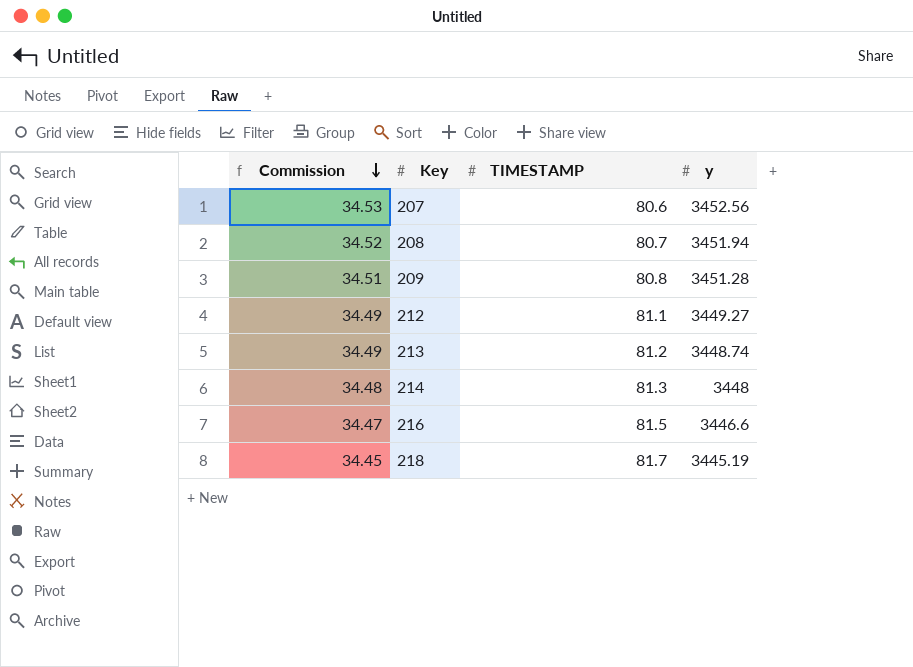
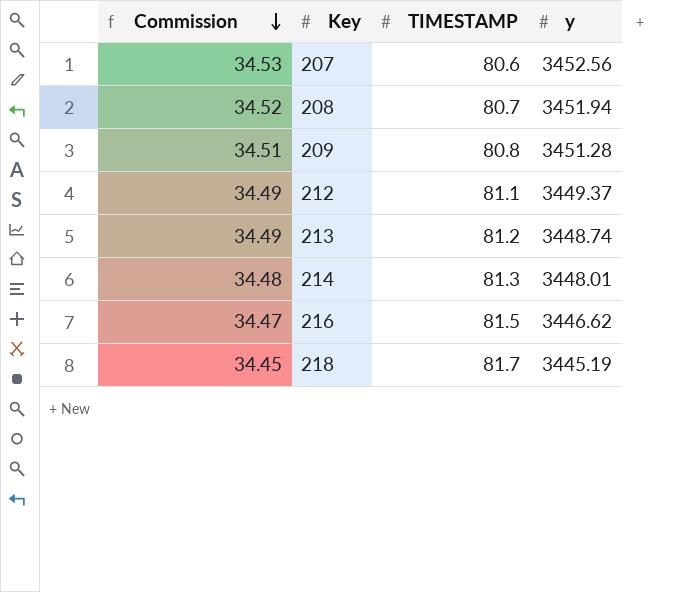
212 | y: 3449.27 -> 3449.37
214 | y: 3448 -> 3448.01
216 | y: 3446.6 -> 3446.62

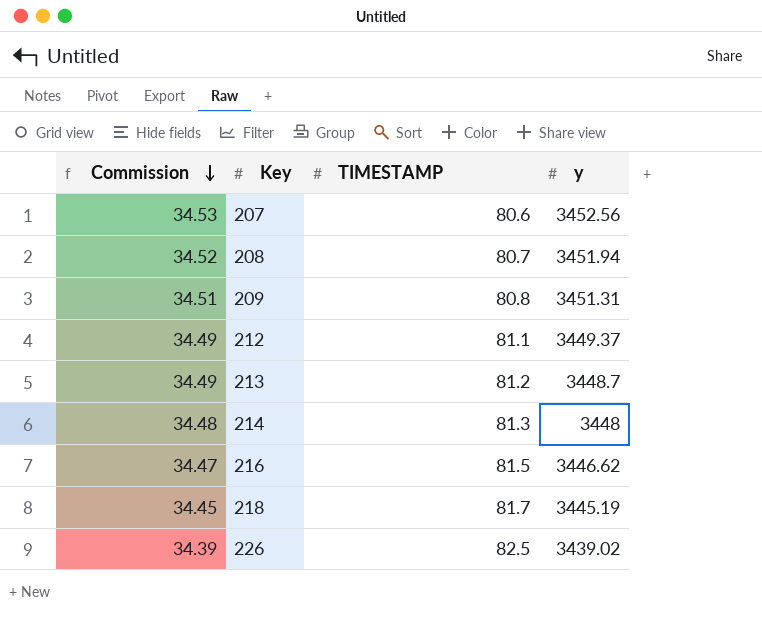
209 | y: 3451.28 -> 3451.31
213 | y: 3448.74 -> 3448.7
214 | y: 3448.01 -> 3448
row 226: none -> 34.39 | 82.5 | 3439.02

